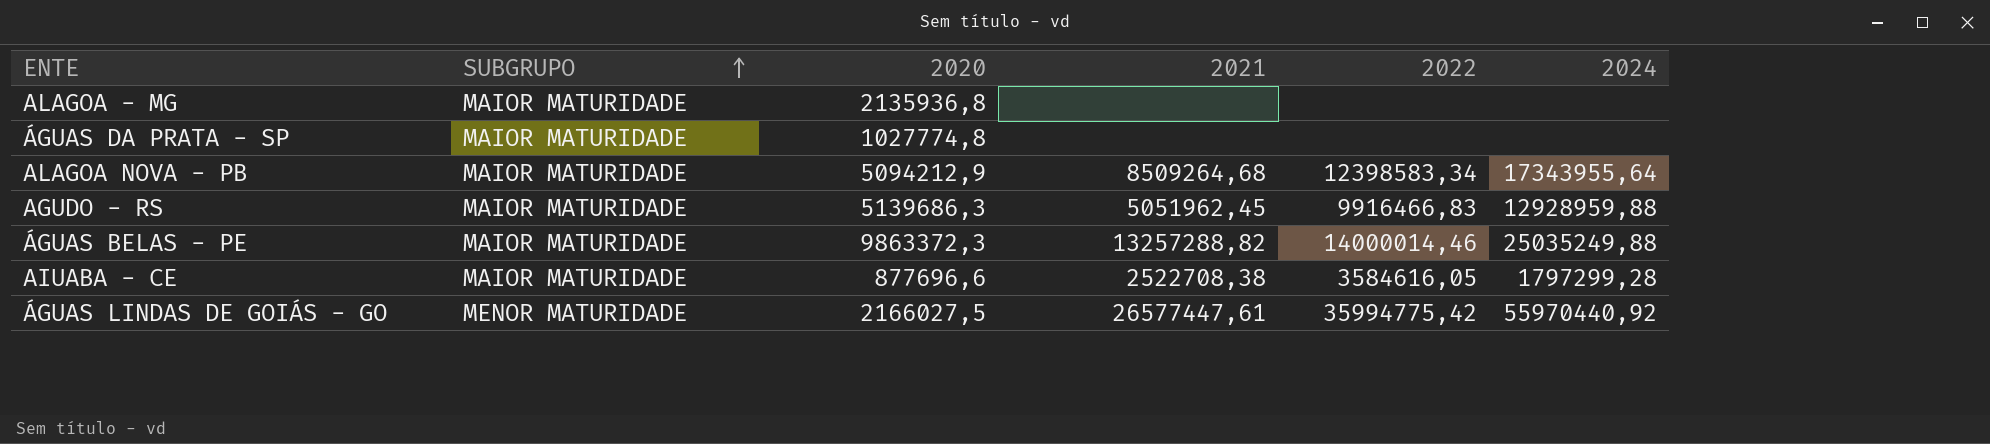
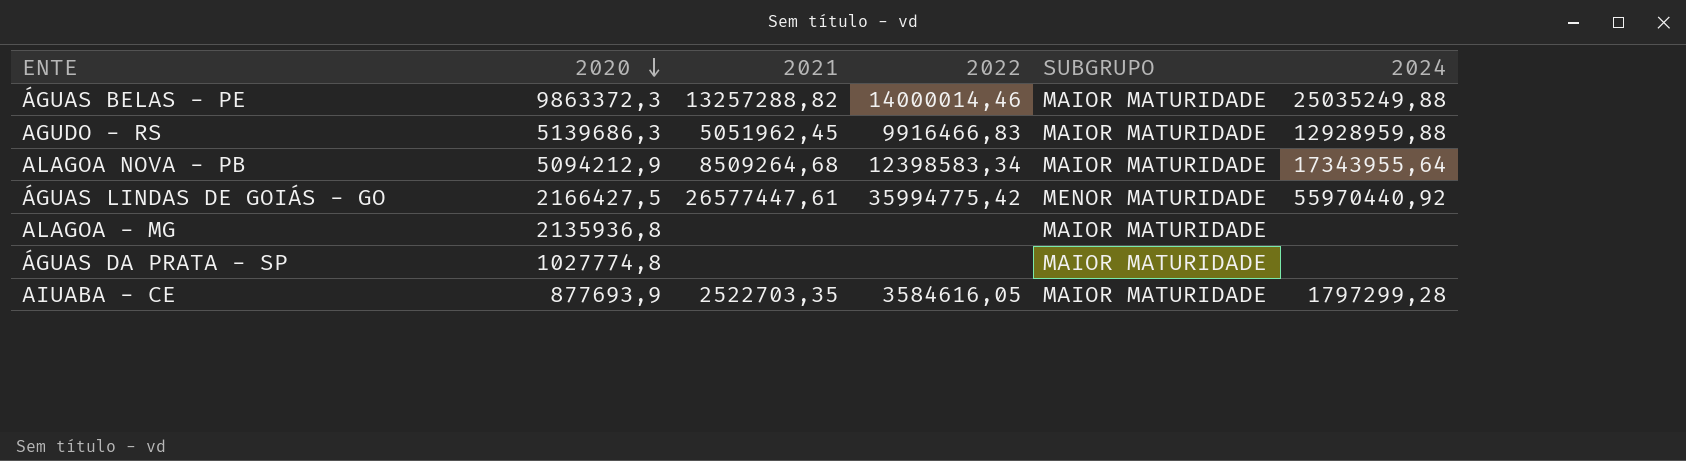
row order: SUBGRUPO ascending -> 2020 descending
column SUBGRUPO | position: 2 -> 5
ÁGUAS LINDAS DE GOIÁS - GO | 2020: 2166027,5 -> 2166427,5
AIUABA - CE | 2020: 877696,6 -> 877693,9
AIUABA - CE | 2021: 2522708,38 -> 2522703,35

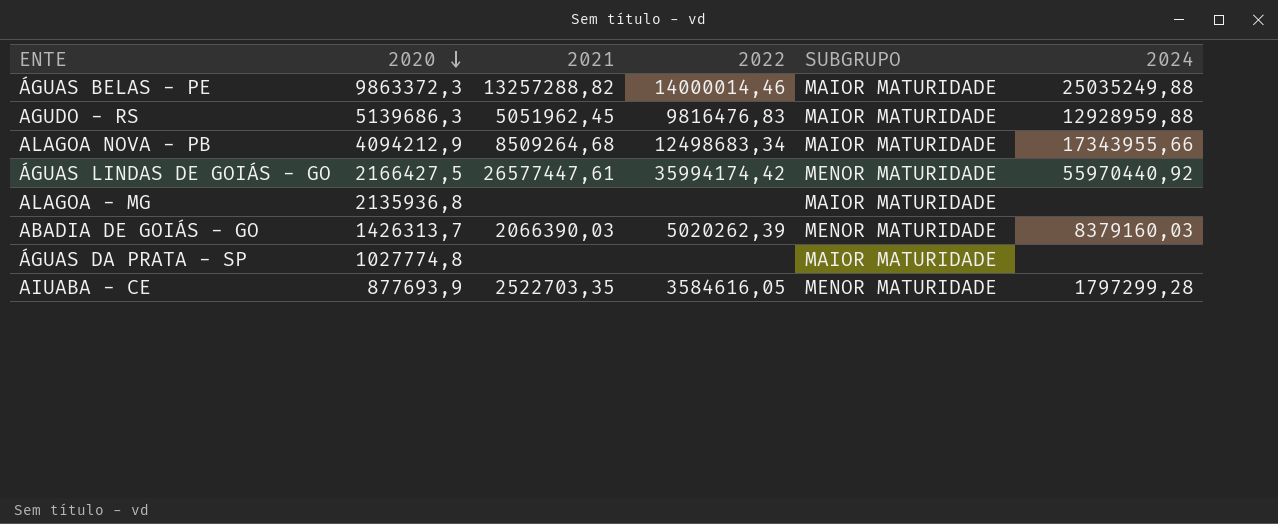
AGUDO - RS | 2022: 9916466,83 -> 9816476,83
ALAGOA NOVA - PB | 2020: 5094212,9 -> 4094212,9
ALAGOA NOVA - PB | 2022: 12398583,34 -> 12498683,34
ALAGOA NOVA - PB | 2024: 17343955,64 -> 17343955,66
ÁGUAS LINDAS DE GOIÁS - GO | 2022: 35994775,42 -> 35994174,42
row ABADIA DE GOIÁS - GO: none -> 1426313,7 | 2066390,03 | 5020262,39 | MENOR MATURIDADE | 8379160,03
AIUABA - CE | SUBGRUPO: MAIOR MATURIDADE -> MENOR MATURIDADE

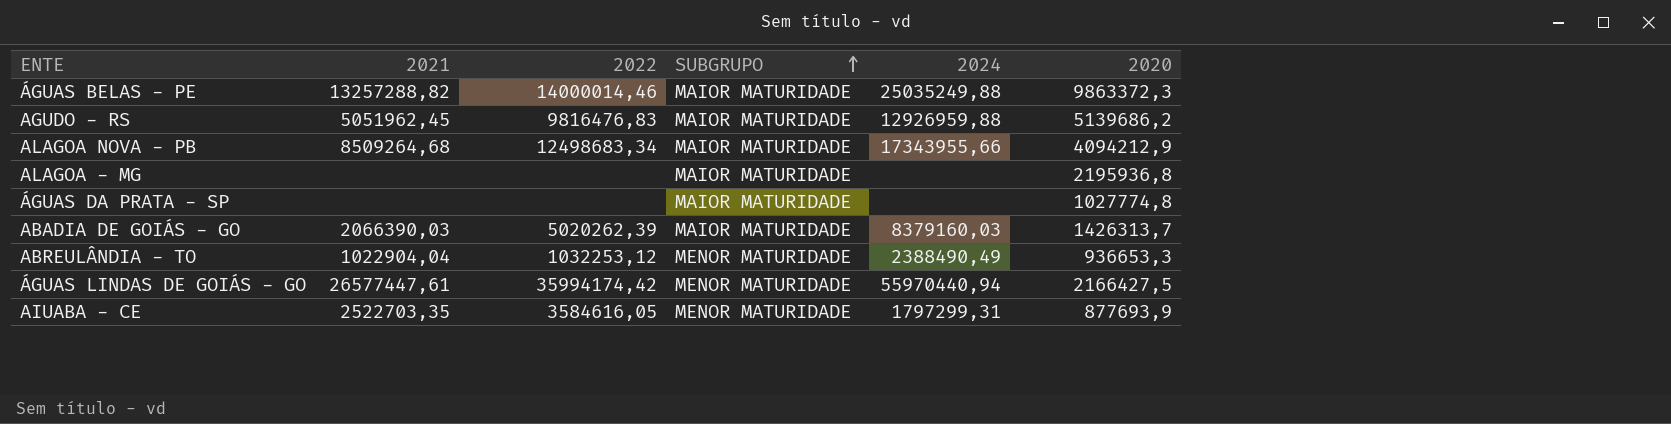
row order: 2020 descending -> SUBGRUPO ascending
column 2020 | position: 2 -> 6
AGUDO - RS | 2024: 12928959,88 -> 12926959,88
AGUDO - RS | 2020: 5139686,3 -> 5139686,2
ALAGOA - MG | 2020: 2135936,8 -> 2195936,8
ABADIA DE GOIÁS - GO | SUBGRUPO: MENOR MATURIDADE -> MAIOR MATURIDADE
row ABREULÂNDIA - TO: none -> 1022904,04 | 1032253,12 | MENOR MATURIDADE | 2388490,49 | 936653,3
ÁGUAS LINDAS DE GOIÁS - GO | 2024: 55970440,92 -> 55970440,94
AIUABA - CE | 2024: 1797299,28 -> 1797299,31

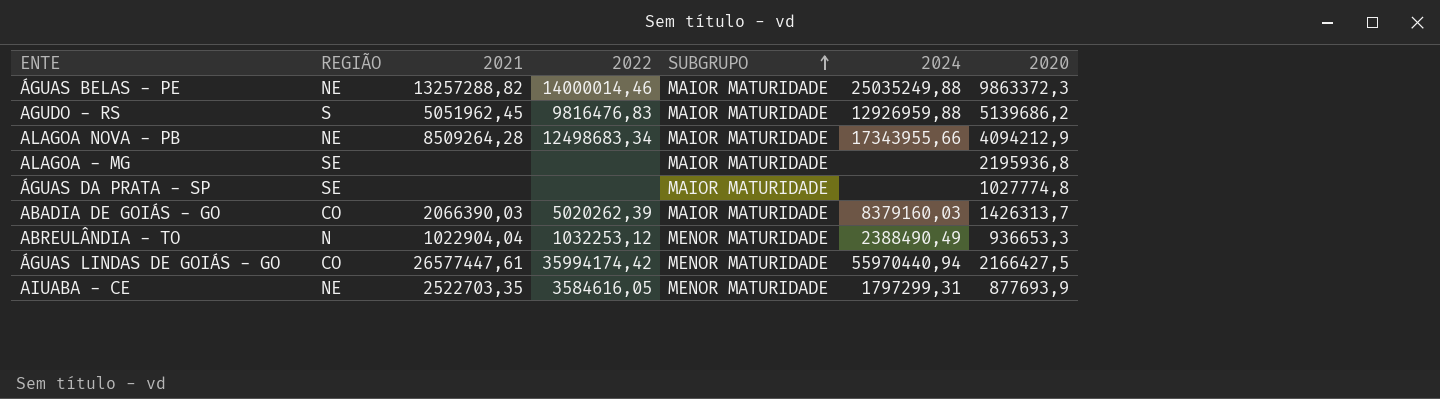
column REGIÃO | position: none -> 2
ALAGOA NOVA - PB | 2021: 8509264,68 -> 8509264,28

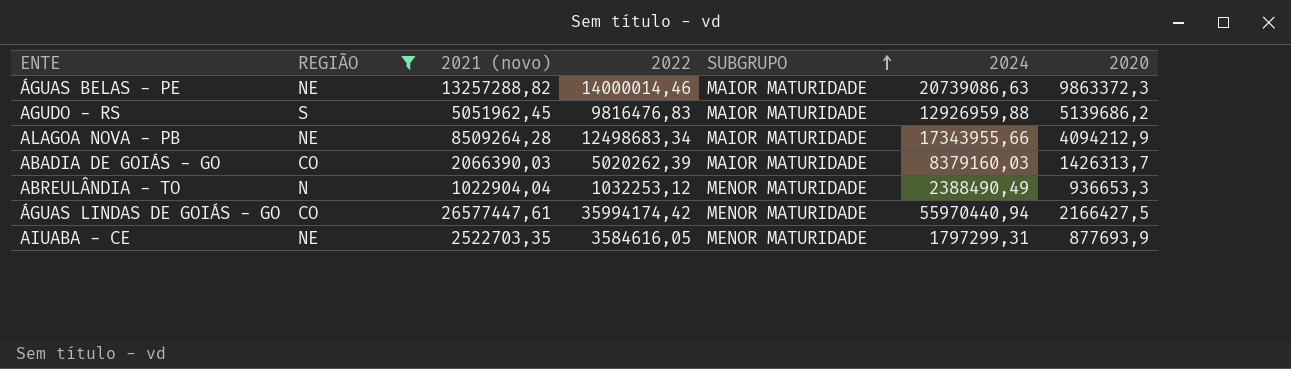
filter: none -> REGIÃO != SE
column name: 2021 -> 2021 (novo)
ÁGUAS BELAS - PE | 2024: 25035249,88 -> 20739086,63

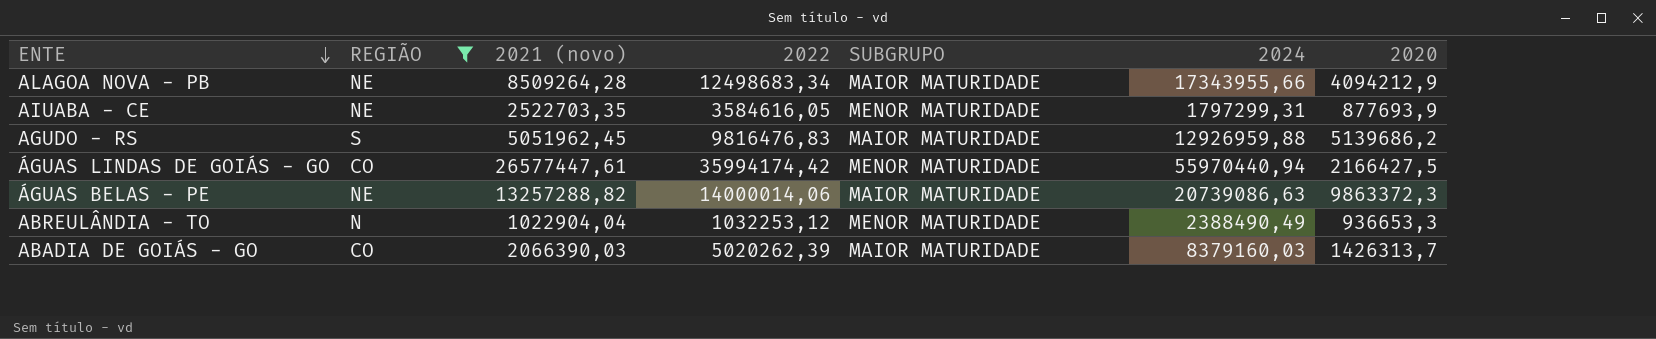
row order: SUBGRUPO ascending -> ENTE descending
ÁGUAS BELAS - PE | 2022: 14000014,46 -> 14000014,06

